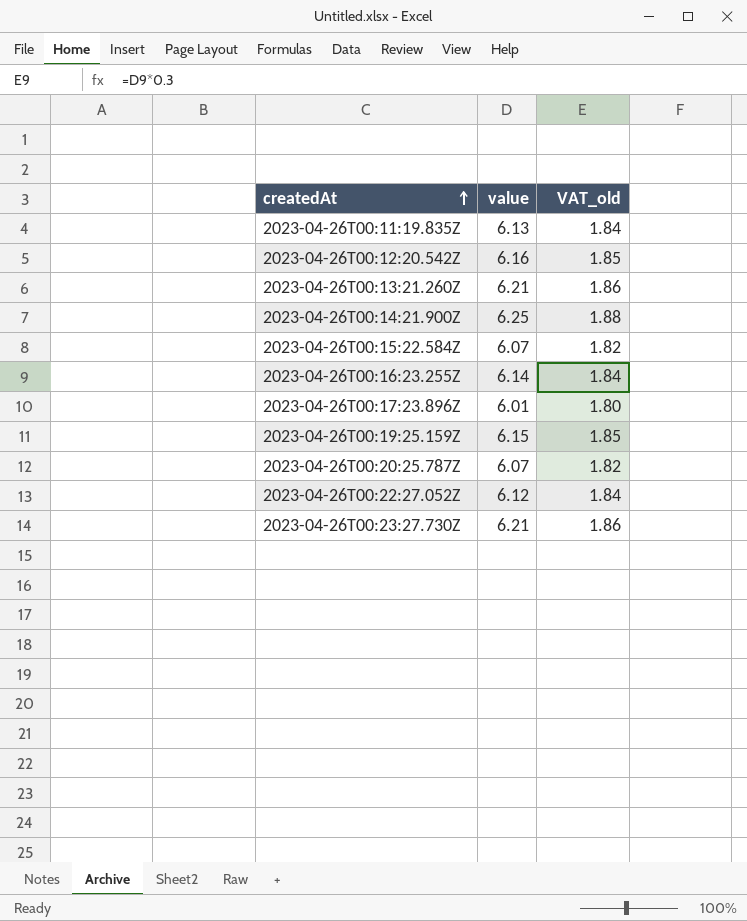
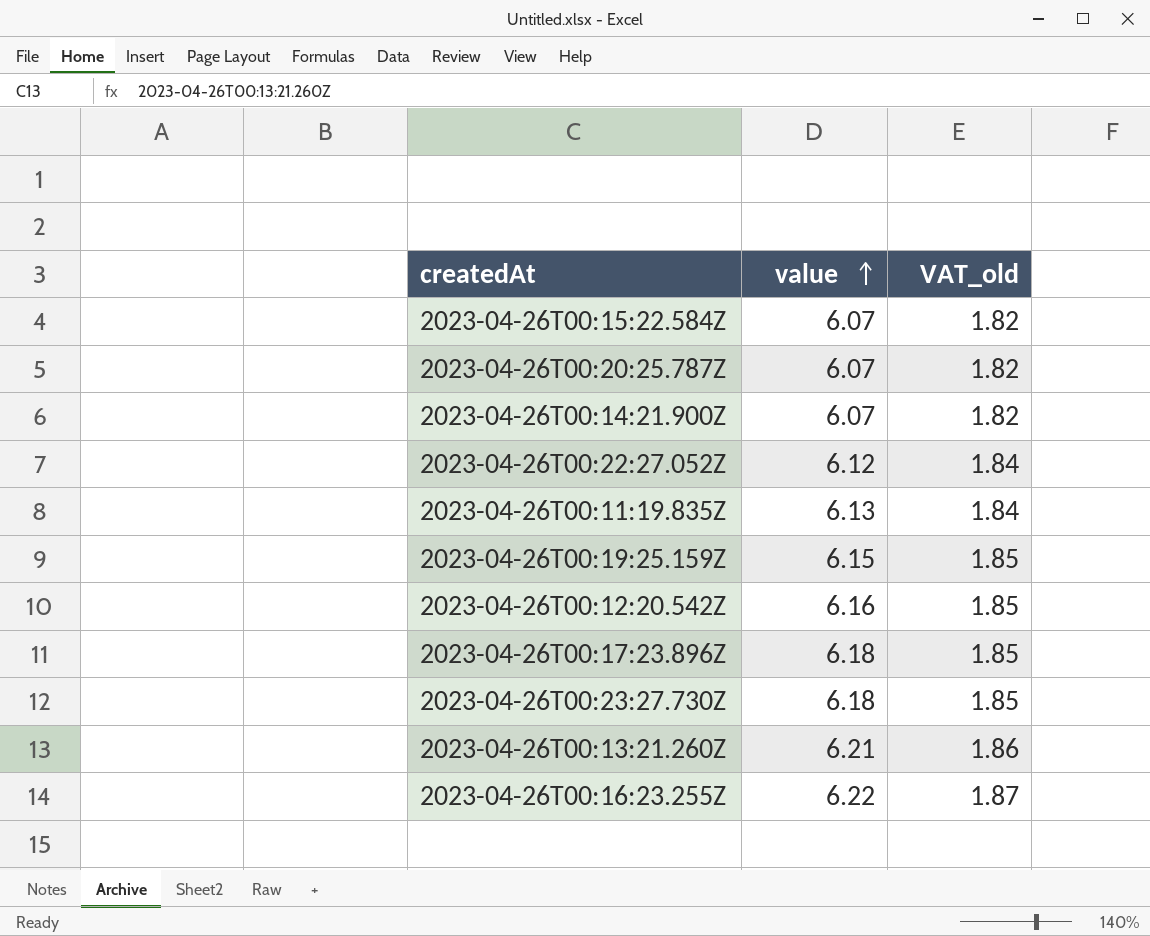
row order: createdAt ascending -> value ascending
2023-04-26T00:14:21.900Z | value: 6.25 -> 6.07
2023-04-26T00:14:21.900Z | VAT_old: 1.88 -> 1.82
2023-04-26T00:17:23.896Z | value: 6.01 -> 6.18
2023-04-26T00:17:23.896Z | VAT_old: 1.80 -> 1.85
2023-04-26T00:23:27.730Z | value: 6.21 -> 6.18
2023-04-26T00:23:27.730Z | VAT_old: 1.86 -> 1.85
2023-04-26T00:16:23.255Z | value: 6.14 -> 6.22
2023-04-26T00:16:23.255Z | VAT_old: 1.84 -> 1.87

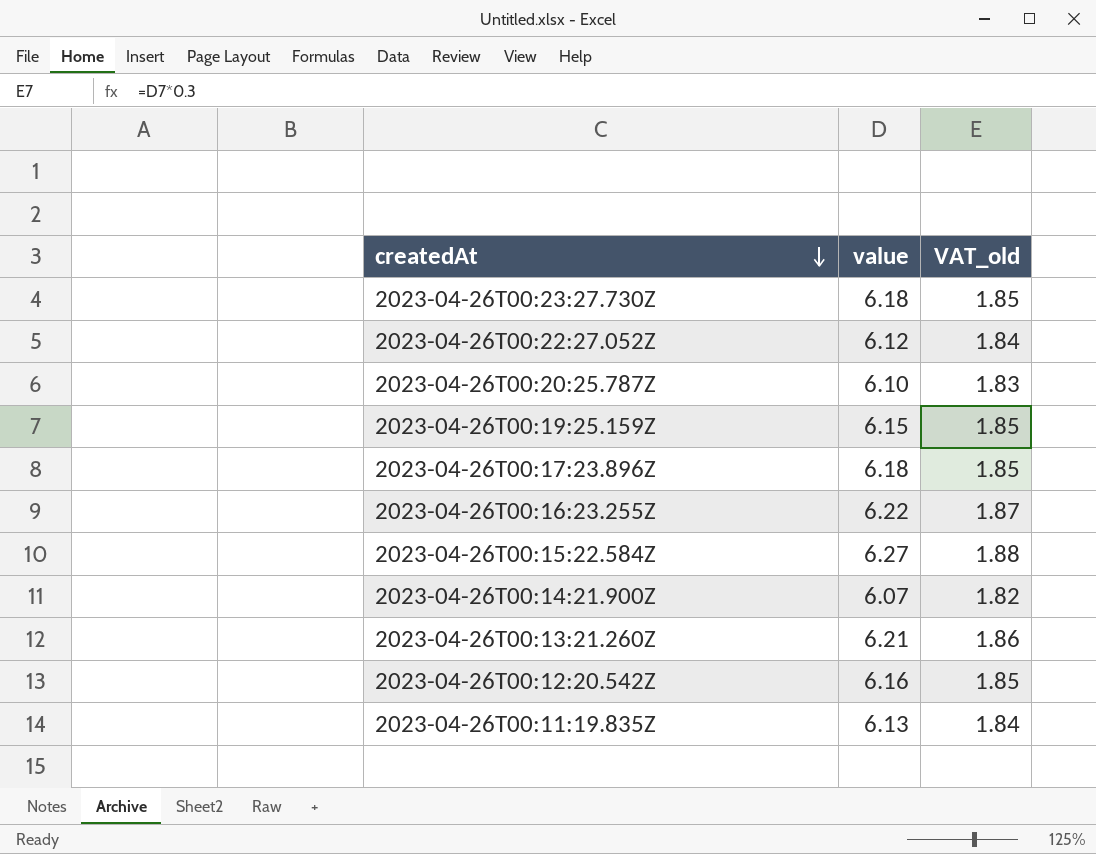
row order: value ascending -> createdAt descending
2023-04-26T00:20:25.787Z | value: 6.07 -> 6.10
2023-04-26T00:20:25.787Z | VAT_old: 1.82 -> 1.83
2023-04-26T00:15:22.584Z | value: 6.07 -> 6.27
2023-04-26T00:15:22.584Z | VAT_old: 1.82 -> 1.88

